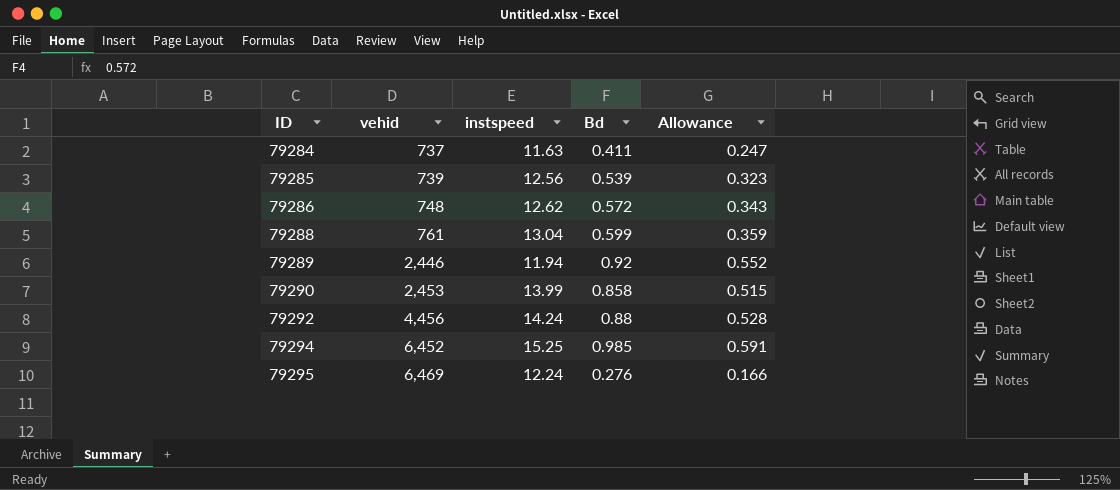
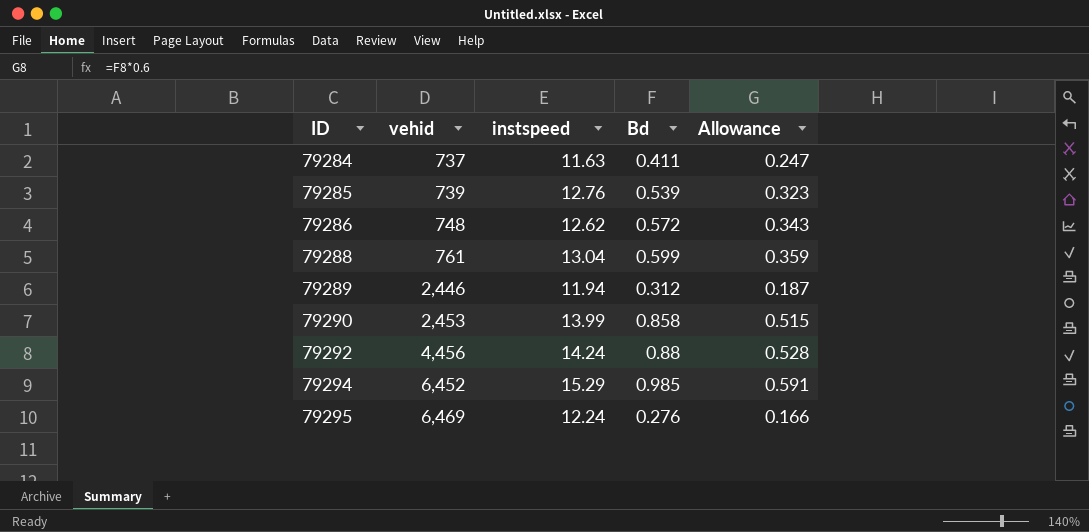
79285 | instspeed: 12.56 -> 12.76
79289 | Bd: 0.92 -> 0.312
79289 | Allowance: 0.552 -> 0.187
79294 | instspeed: 15.25 -> 15.29

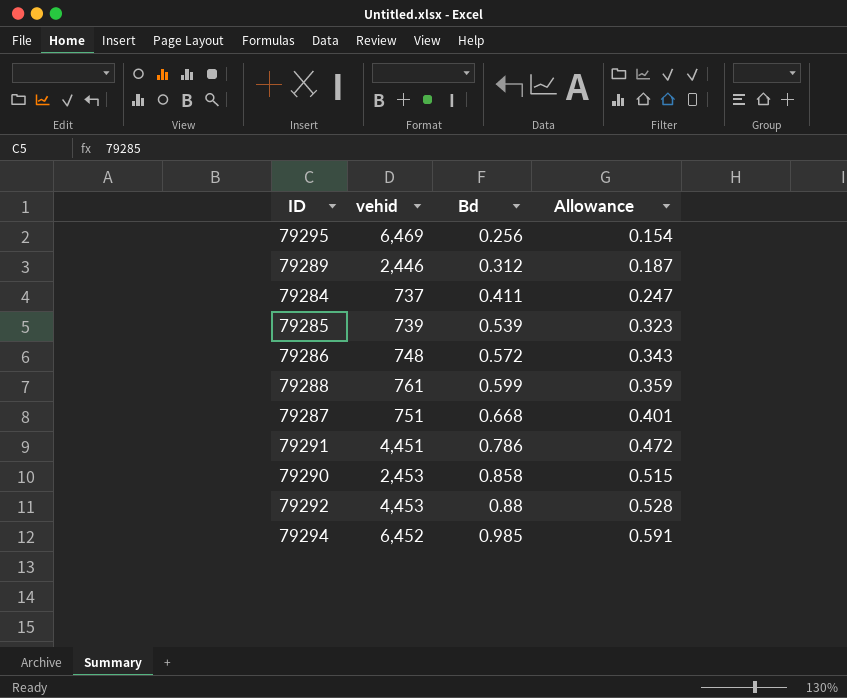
row order: ID ascending -> Bd ascending
column instspeed | position: 3 -> none
79295 | Bd: 0.276 -> 0.256
79295 | Allowance: 0.166 -> 0.154
row 79287: none -> 751 | 0.668 | 0.401
row 79291: none -> 4,451 | 0.786 | 0.472
79292 | vehid: 4,456 -> 4,453

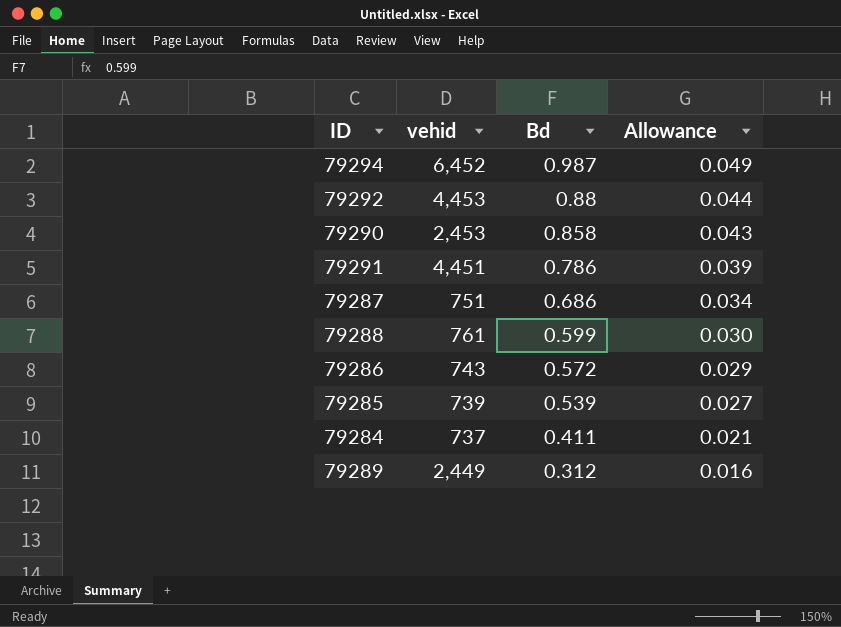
row order: Bd ascending -> Bd descending
column Allowance | formula: [Bd] * 0.6 -> [Bd] * 0.05
row 79295: 6,469 | 0.256 | 0.154 -> none
79294 | Bd: 0.985 -> 0.987
79287 | Bd: 0.668 -> 0.686
79286 | vehid: 748 -> 743
79289 | vehid: 2,446 -> 2,449

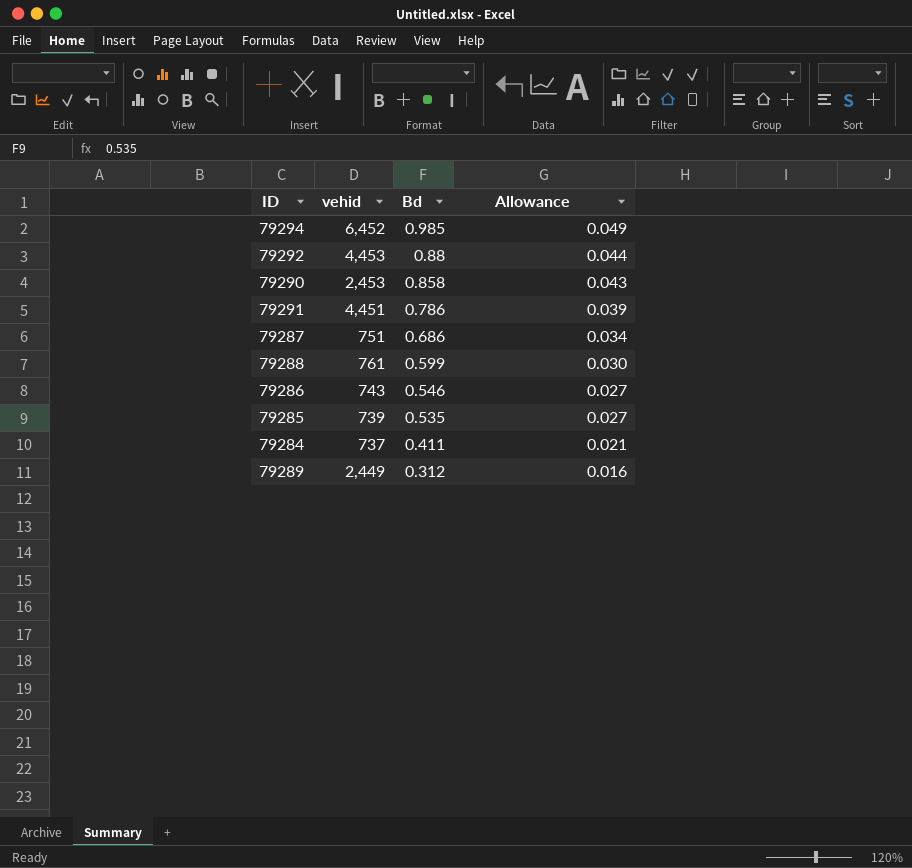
79294 | Bd: 0.987 -> 0.985
79286 | Bd: 0.572 -> 0.546
79286 | Allowance: 0.029 -> 0.027
79285 | Bd: 0.539 -> 0.535

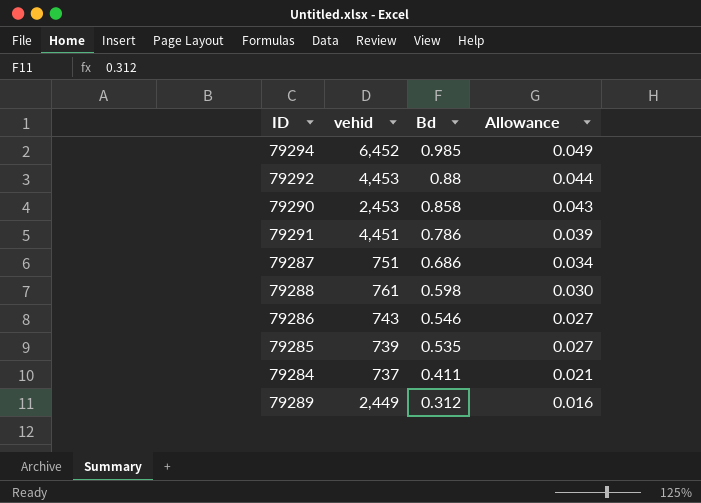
79288 | Bd: 0.599 -> 0.598

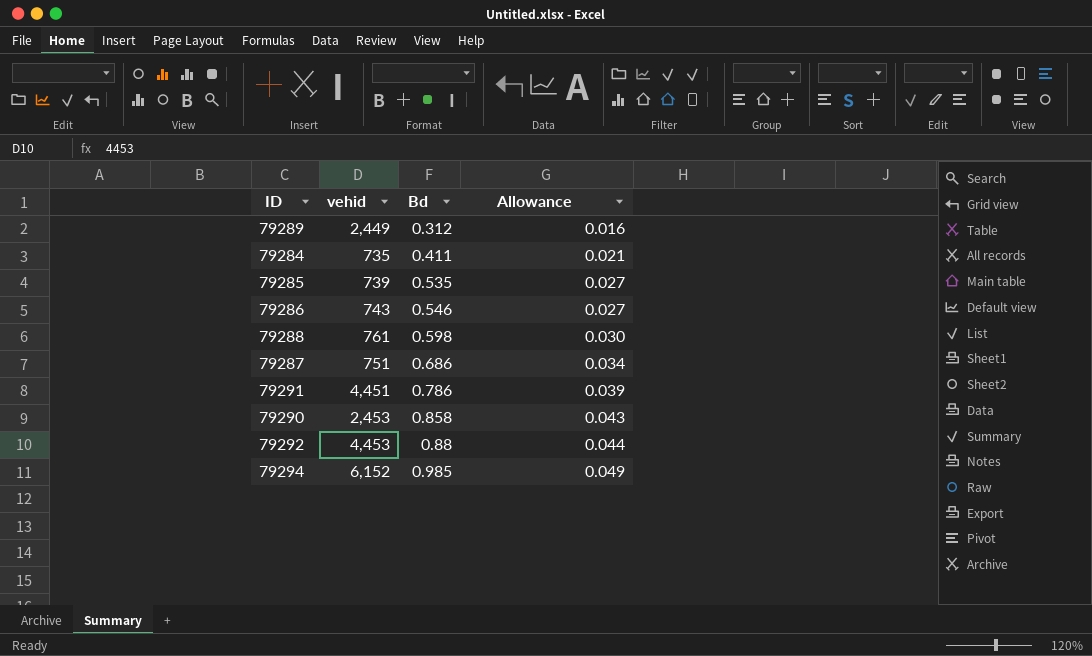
row order: Bd descending -> Bd ascending
79284 | vehid: 737 -> 735
79294 | vehid: 6,452 -> 6,152

